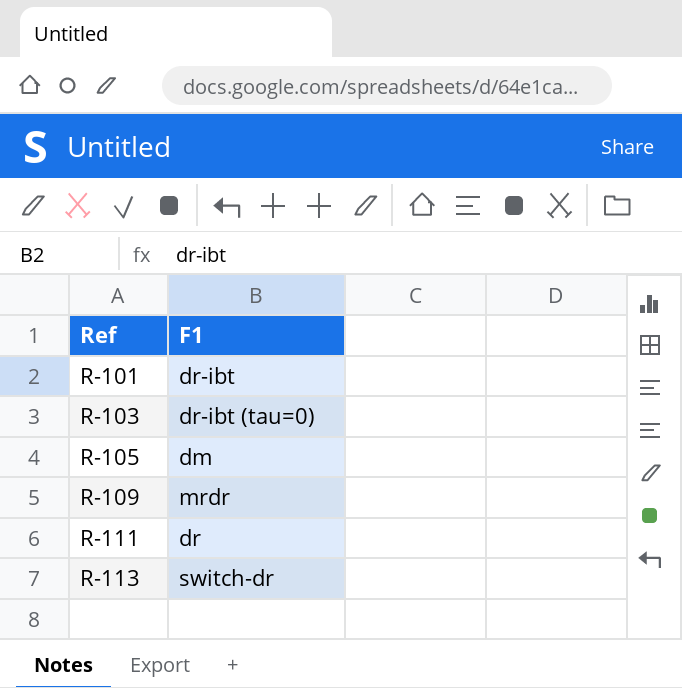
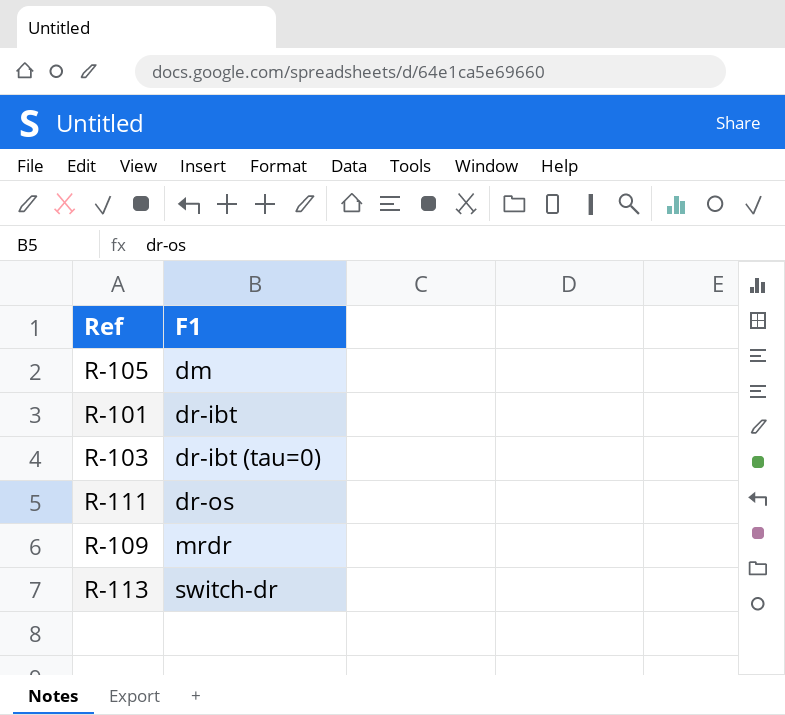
row order: Ref ascending -> F1 ascending
R-111 | F1: dr -> dr-os

